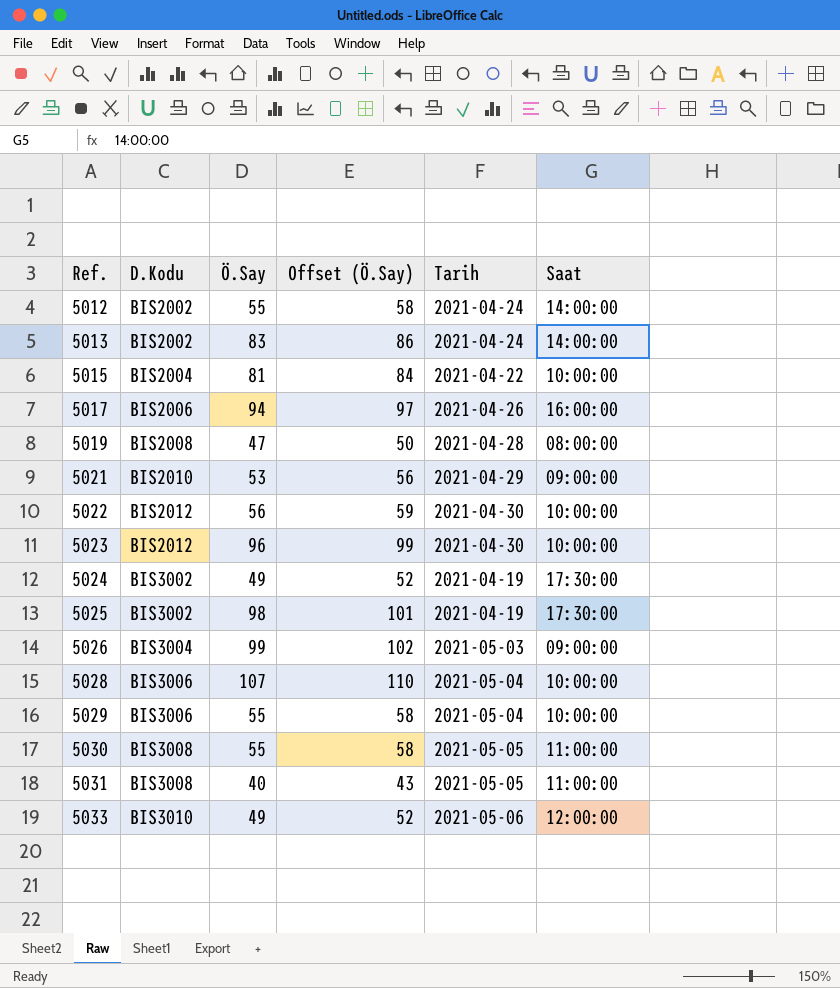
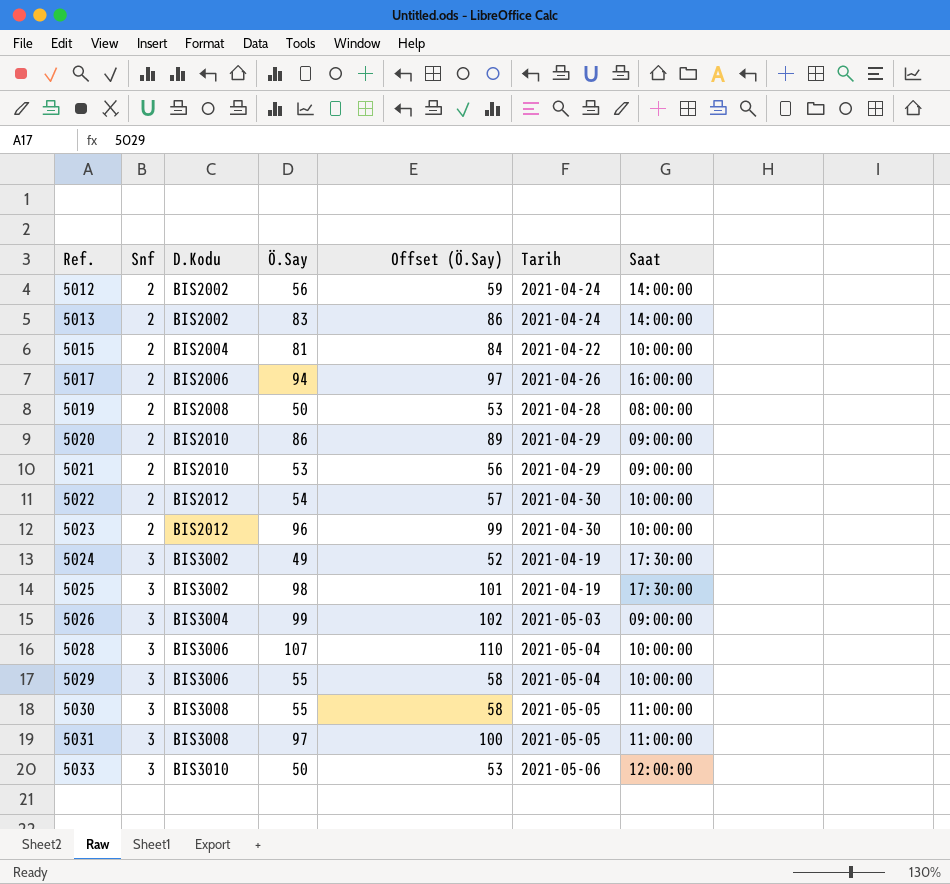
column Snf | position: none -> 2
5012 | Ö.Say: 55 -> 56
5012 | Offset (Ö.Say): 58 -> 59
5019 | Ö.Say: 47 -> 50
5019 | Offset (Ö.Say): 50 -> 53
row 5020: none -> 2 | BIS2010 | 86 | 89 | 2021-04-29 | 09:00:00
5022 | Ö.Say: 56 -> 54
5022 | Offset (Ö.Say): 59 -> 57
5031 | Ö.Say: 40 -> 97
5031 | Offset (Ö.Say): 43 -> 100
5033 | Ö.Say: 49 -> 50
5033 | Offset (Ö.Say): 52 -> 53

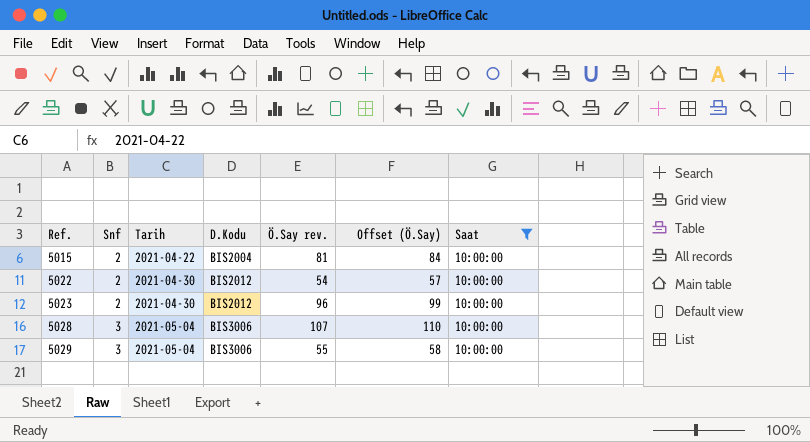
filter: none -> Saat = 10:00:00
column Tarih | position: 6 -> 3
column name: Ö.Say -> Ö.Say rev.

